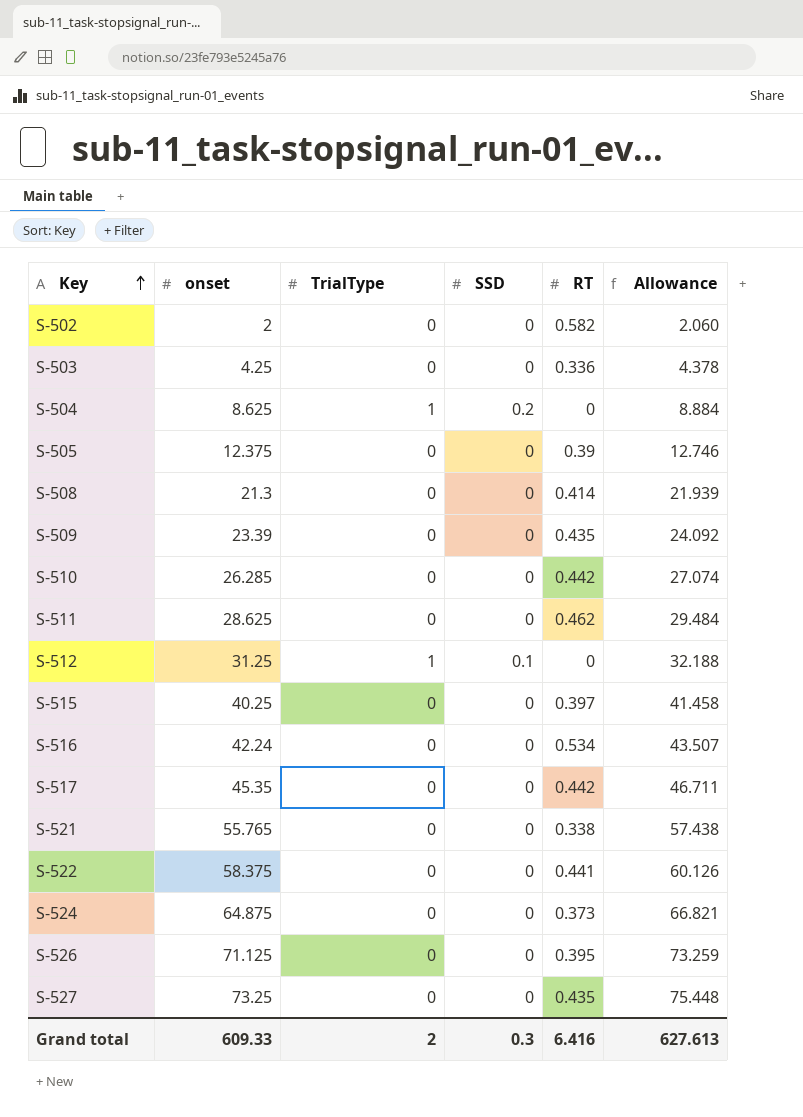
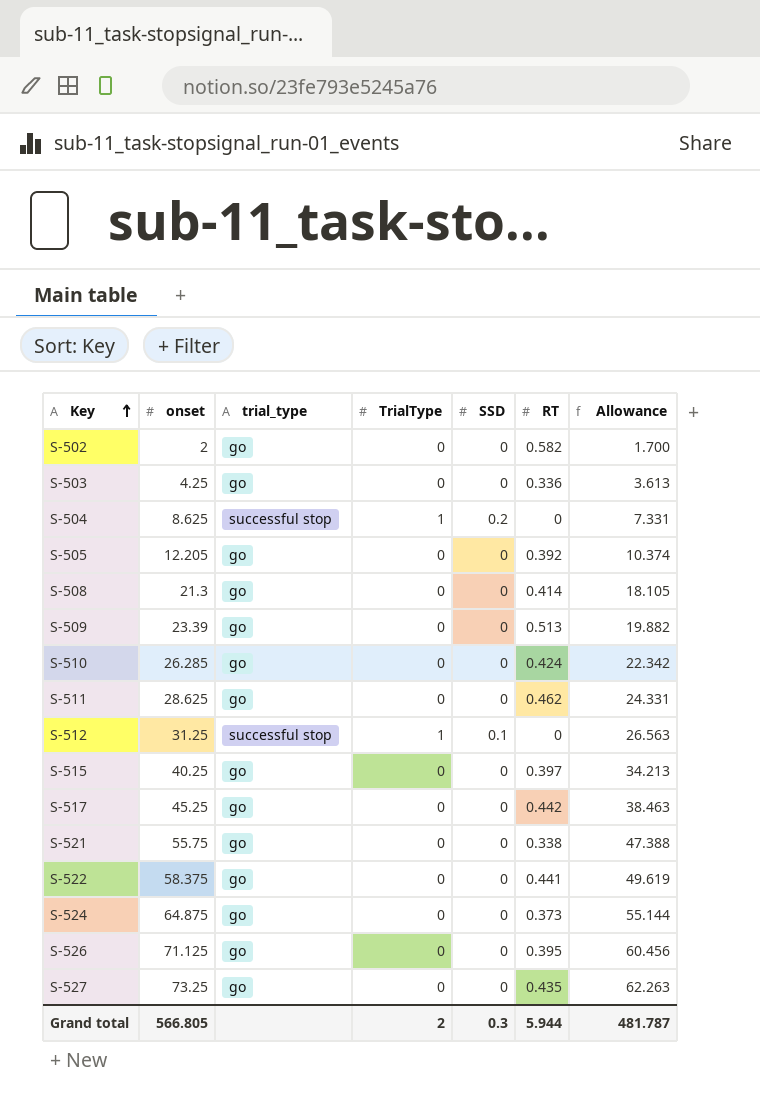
column trial_type | position: none -> 3
column Allowance | formula: [onset] * 1.03 -> [onset] * 0.85
row S-516: 42.24 | 0 | 0 | 0.534 | 43.507 -> none
S-505 | onset: 12.375 -> 12.205
S-505 | RT: 0.39 -> 0.392
S-509 | RT: 0.435 -> 0.513
S-510 | RT: 0.442 -> 0.424
S-517 | onset: 45.35 -> 45.25
S-521 | onset: 55.765 -> 55.75
Grand total | onset: 609.33 -> 566.805
Grand total | RT: 6.416 -> 5.944
Grand total | Allowance: 627.613 -> 481.787

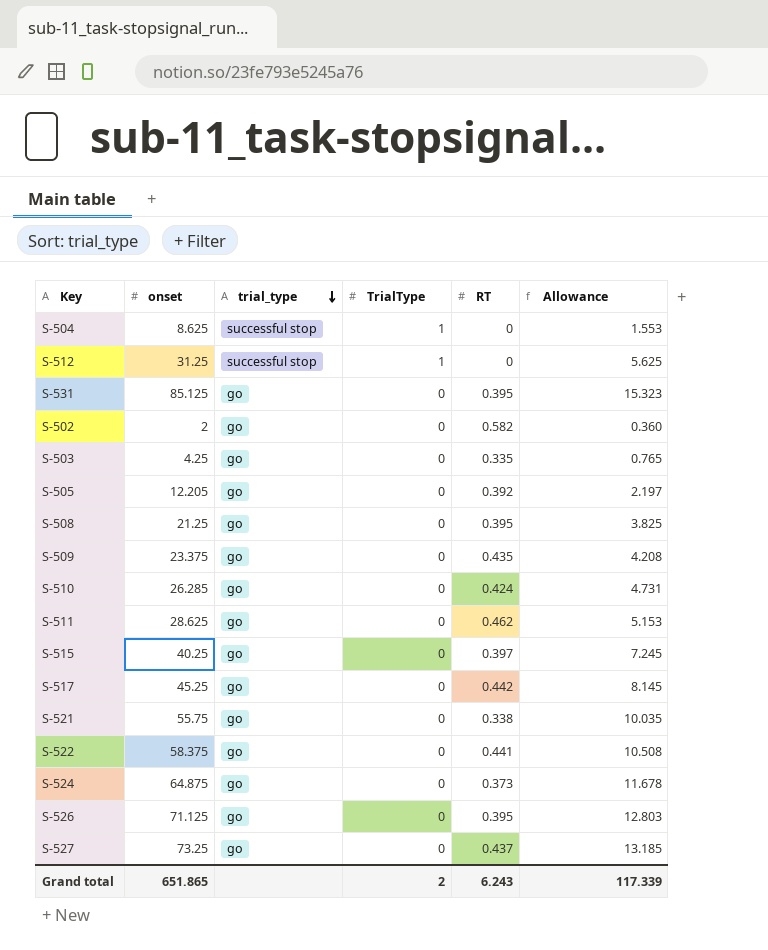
row order: Key ascending -> trial_type descending
column SSD | position: 5 -> none
column Allowance | formula: [onset] * 0.85 -> [onset] * 0.18
row S-531: none -> 85.125 | go | 0 | 0.395 | 15.323
S-503 | RT: 0.336 -> 0.335
S-508 | onset: 21.3 -> 21.25
S-508 | RT: 0.414 -> 0.395
S-509 | onset: 23.39 -> 23.375
S-509 | RT: 0.513 -> 0.435
S-527 | RT: 0.435 -> 0.437
Grand total | onset: 566.805 -> 651.865
Grand total | RT: 5.944 -> 6.243
Grand total | Allowance: 481.787 -> 117.339

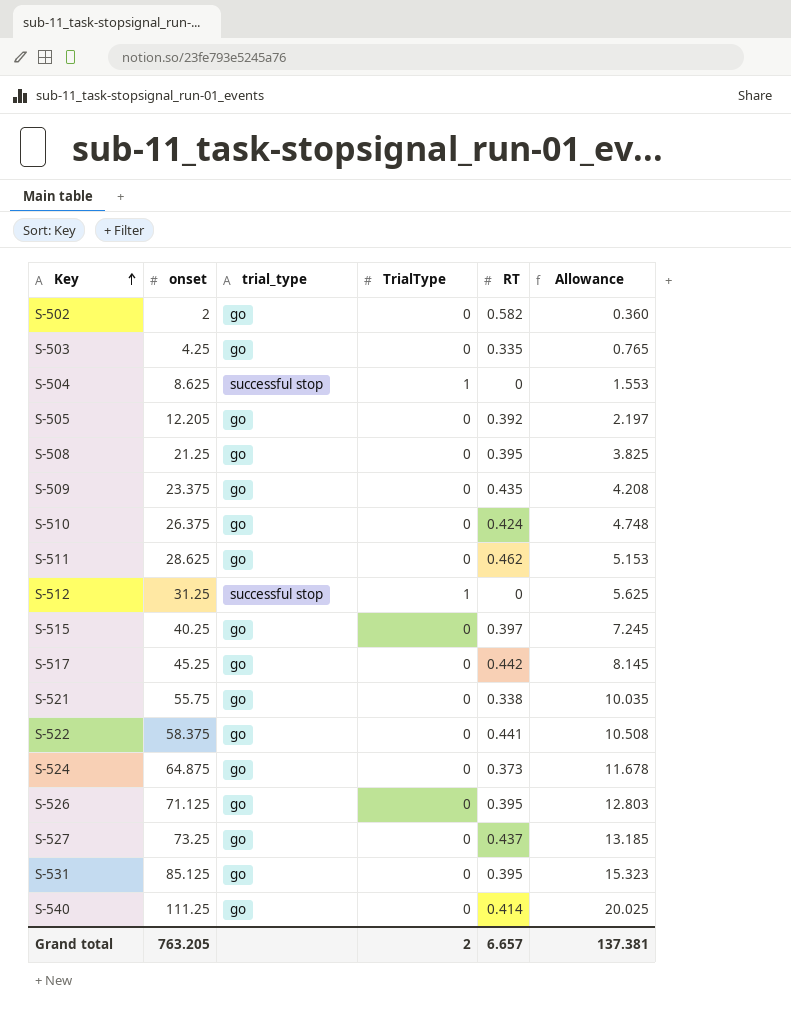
row order: trial_type descending -> Key ascending
S-510 | onset: 26.285 -> 26.375
S-510 | Allowance: 4.731 -> 4.748
row S-540: none -> 111.25 | go | 0 | 0.414 | 20.025
Grand total | onset: 651.865 -> 763.205
Grand total | RT: 6.243 -> 6.657
Grand total | Allowance: 117.339 -> 137.381

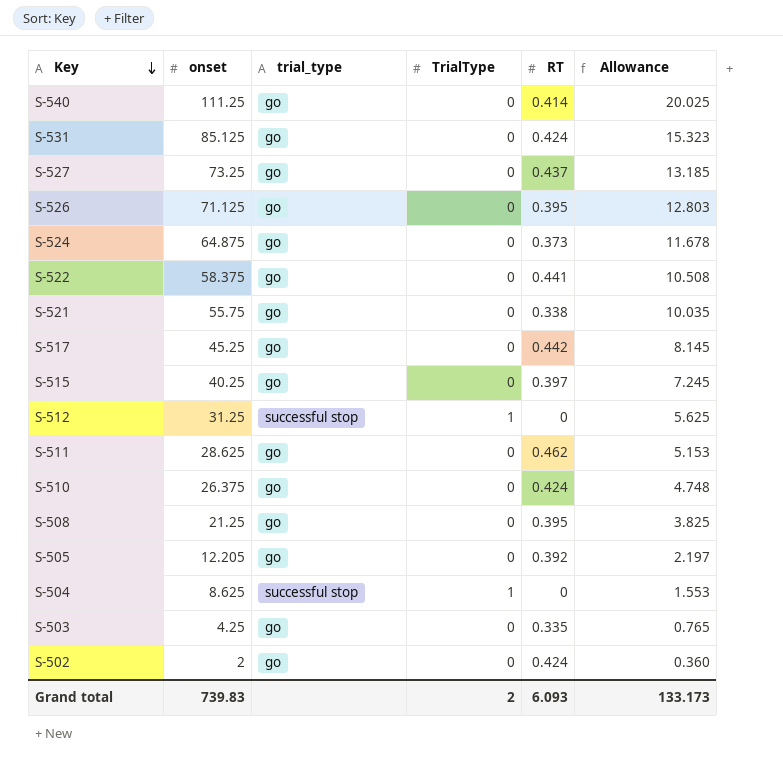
row order: Key ascending -> Key descending
row S-509: 23.375 | go | 0 | 0.435 | 4.208 -> none
S-531 | RT: 0.395 -> 0.424
S-502 | RT: 0.582 -> 0.424
Grand total | onset: 763.205 -> 739.83
Grand total | RT: 6.657 -> 6.093
Grand total | Allowance: 137.381 -> 133.173

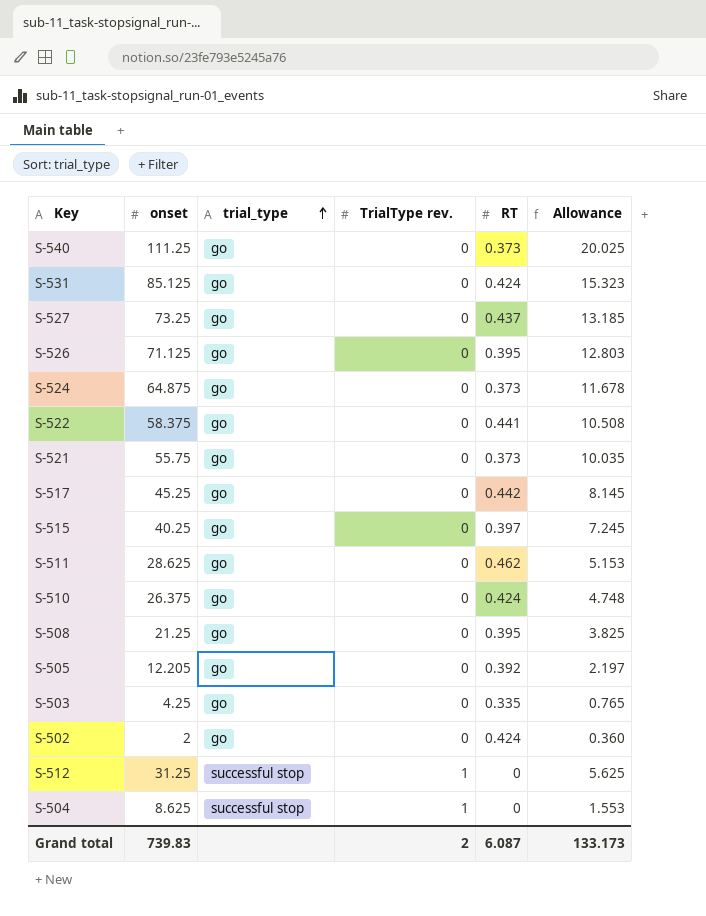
row order: Key descending -> trial_type ascending
column name: TrialType -> TrialType rev.
S-540 | RT: 0.414 -> 0.373
S-521 | RT: 0.338 -> 0.373
Grand total | RT: 6.093 -> 6.087

